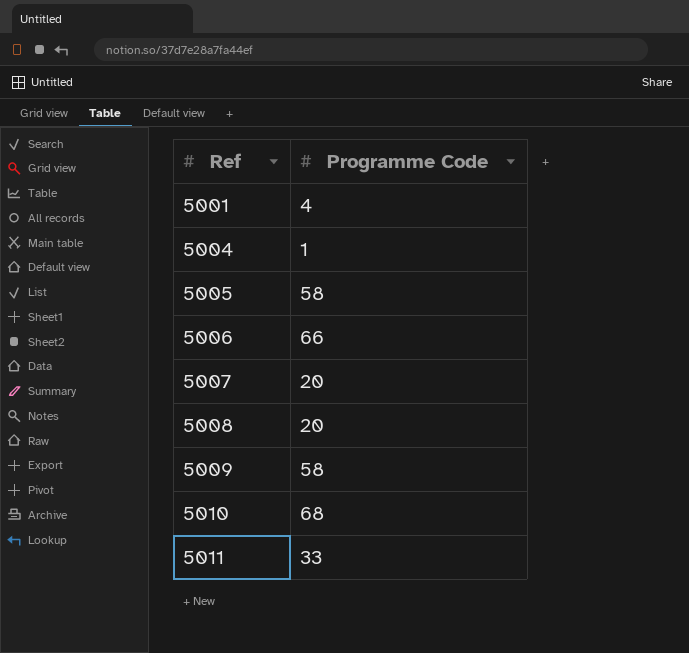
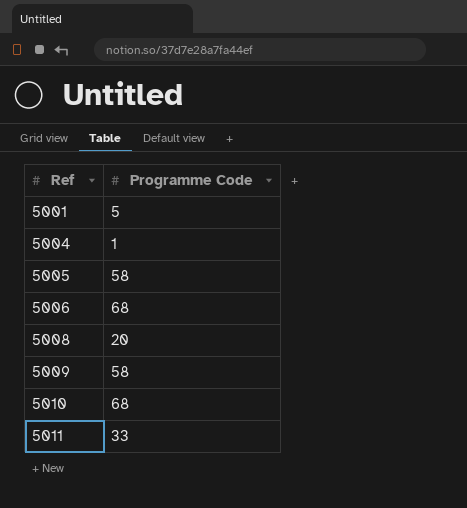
row 5007: 20 -> none
5001 | Programme Code: 4 -> 5
5006 | Programme Code: 66 -> 68

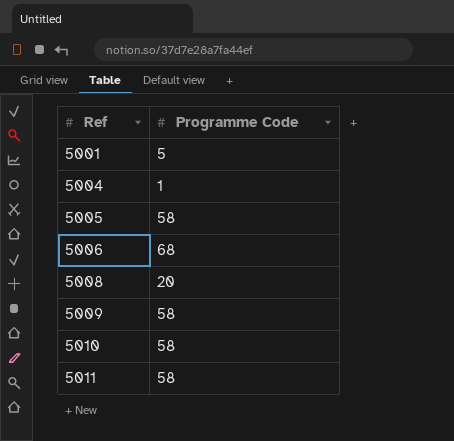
5010 | Programme Code: 68 -> 58
5011 | Programme Code: 33 -> 58

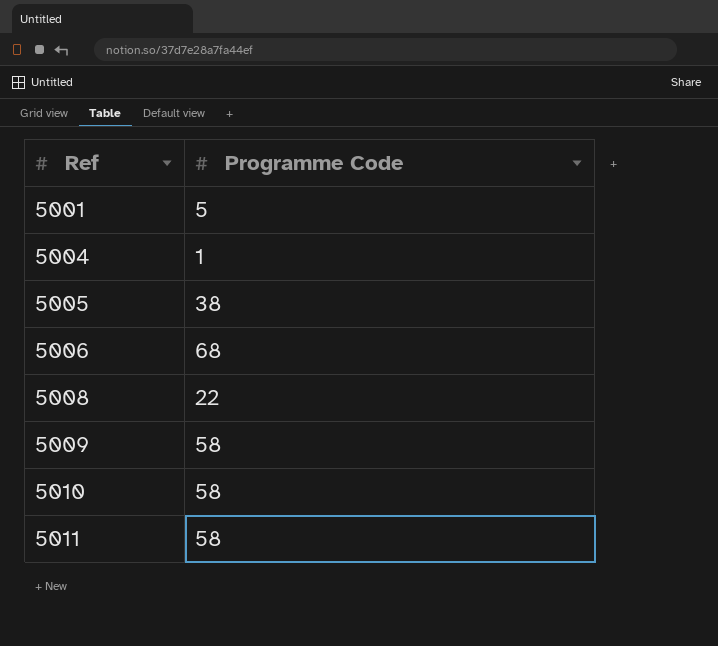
5005 | Programme Code: 58 -> 38
5008 | Programme Code: 20 -> 22

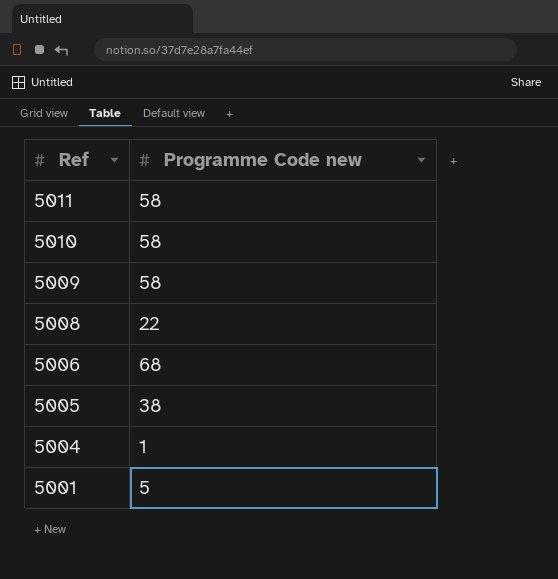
row order: Ref ascending -> Ref descending
column name: Programme Code -> Programme Code new

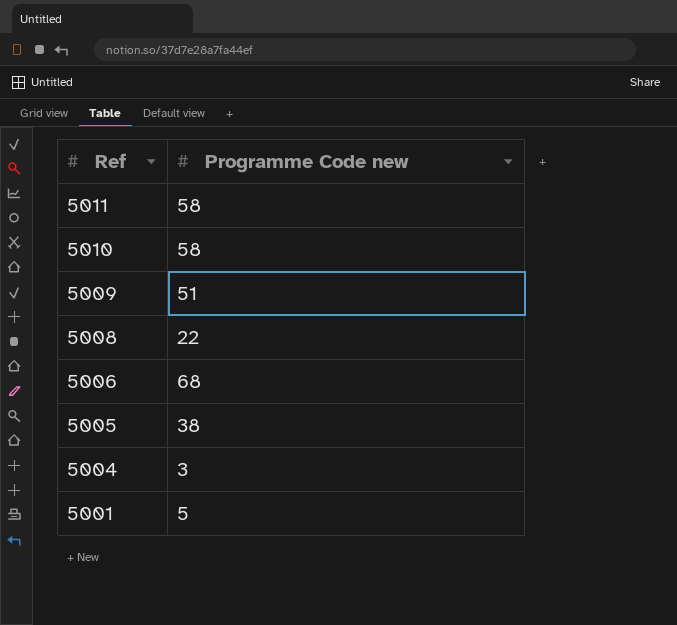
5009 | Programme Code new: 58 -> 51
5004 | Programme Code new: 1 -> 3

